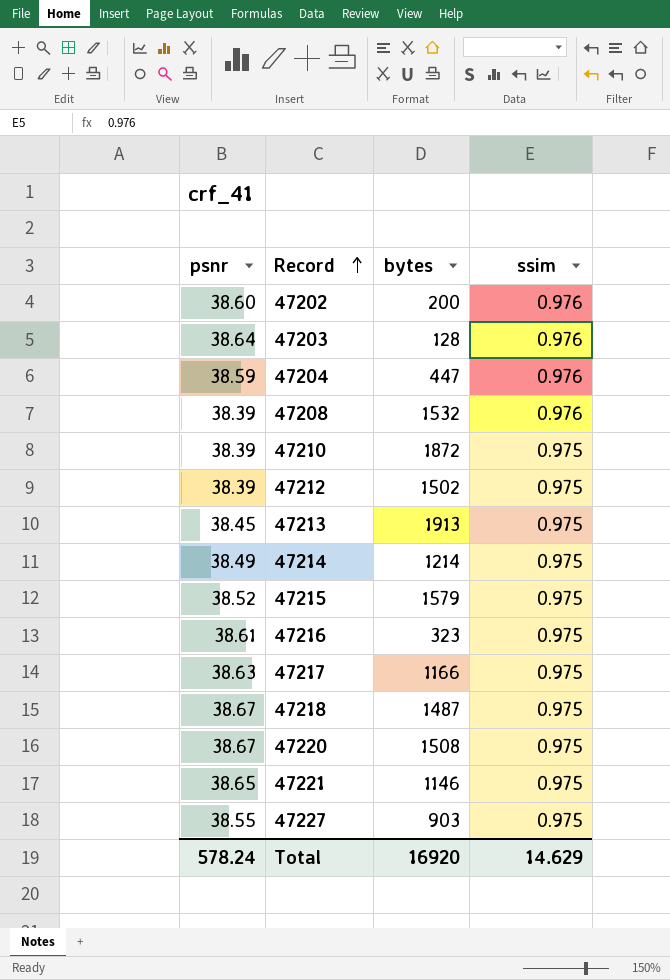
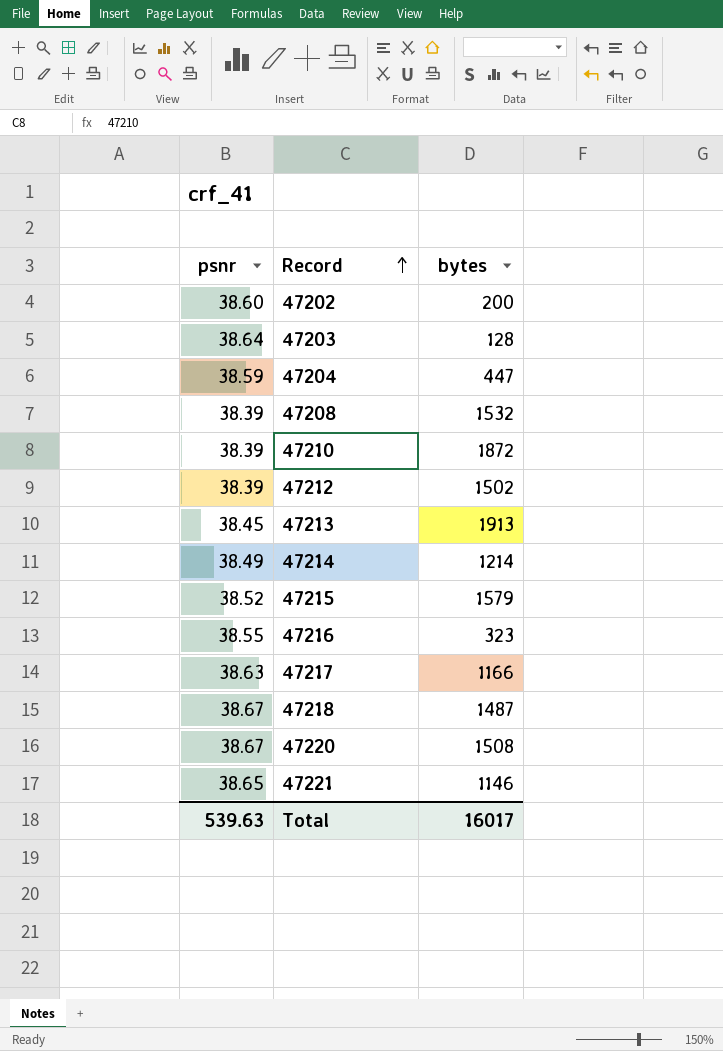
column ssim | position: 4 -> none
row 47227: 38.55 | 903 | 0.975 -> none
47216 | psnr: 38.61 -> 38.55
Total | psnr: 578.24 -> 539.63
Total | bytes: 16920 -> 16017

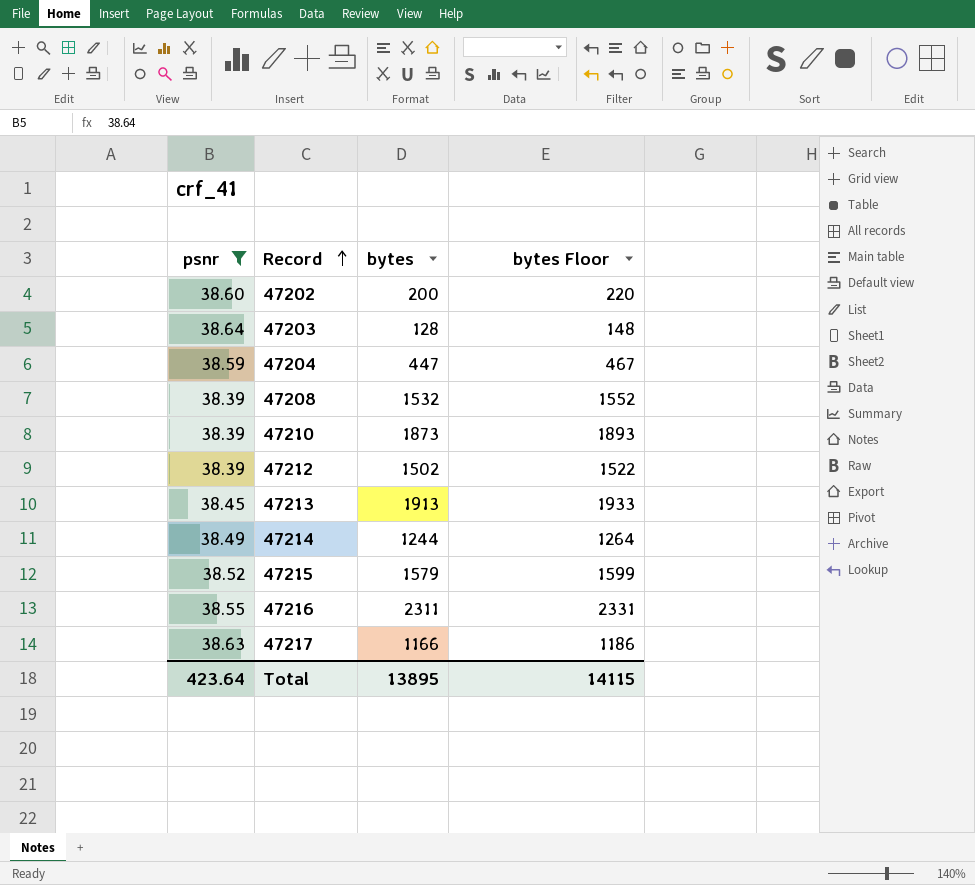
filter: none -> psnr <= 38.64
column bytes Floor | formula: none -> [bytes] + 20
47210 | bytes: 1872 -> 1873
47214 | bytes: 1214 -> 1244
47216 | bytes: 323 -> 2311
Total | psnr: 539.63 -> 423.64
Total | bytes: 16017 -> 13895

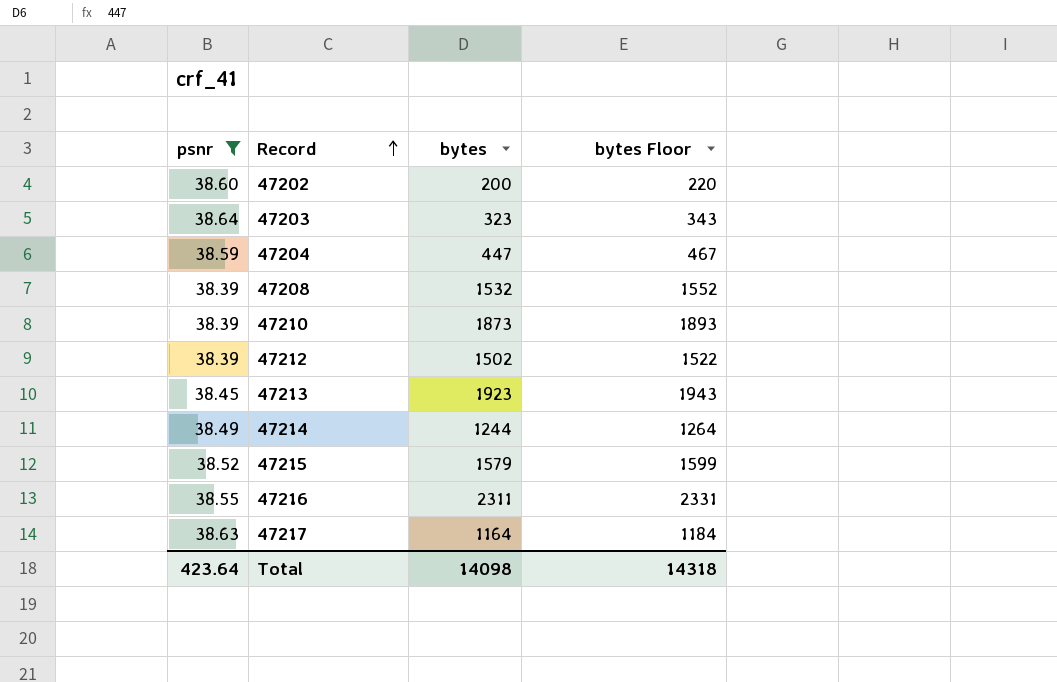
47203 | bytes: 128 -> 323
47203 | bytes Floor: 148 -> 343
47213 | bytes: 1913 -> 1923
47213 | bytes Floor: 1933 -> 1943
47217 | bytes: 1166 -> 1164
47217 | bytes Floor: 1186 -> 1184
Total | bytes: 13895 -> 14098
Total | bytes Floor: 14115 -> 14318

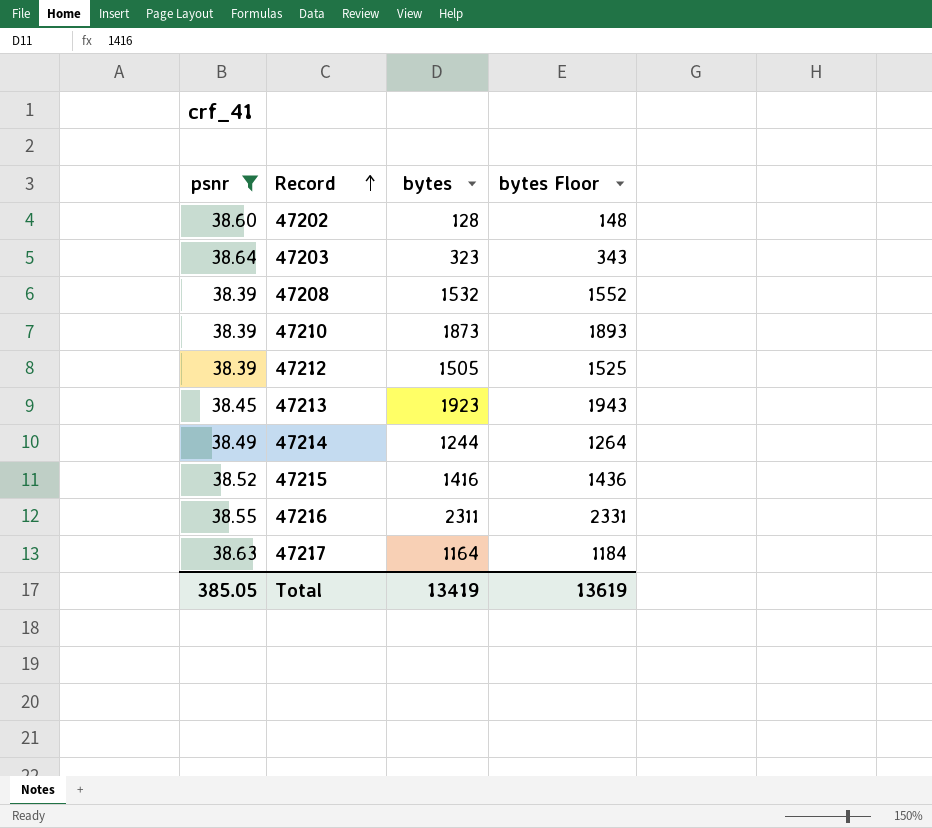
row 47204: 38.59 | 447 | 467 -> none
47202 | bytes: 200 -> 128
47202 | bytes Floor: 220 -> 148
47212 | bytes: 1502 -> 1505
47212 | bytes Floor: 1522 -> 1525
47215 | bytes: 1579 -> 1416
47215 | bytes Floor: 1599 -> 1436
Total | psnr: 423.64 -> 385.05
Total | bytes: 14098 -> 13419
Total | bytes Floor: 14318 -> 13619

